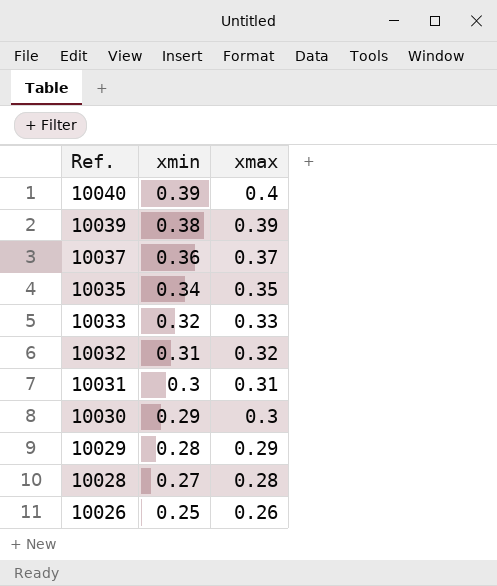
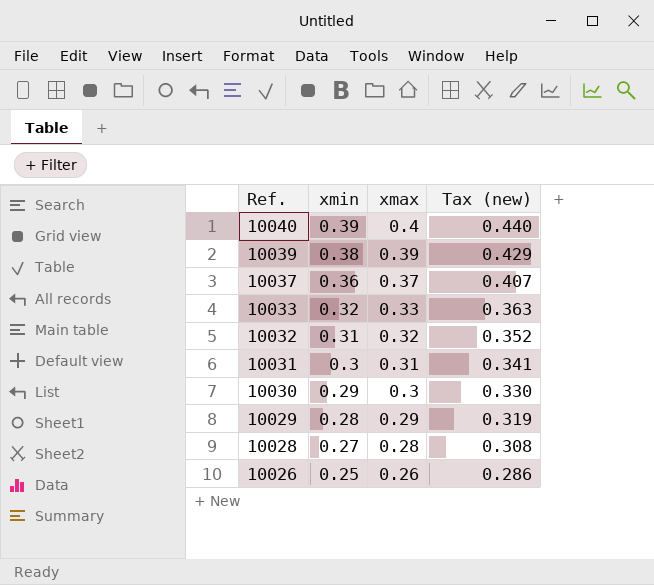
column Tax (new) | formula: none -> [xmax] * 1.1
row 10035: 0.34 | 0.35 -> none

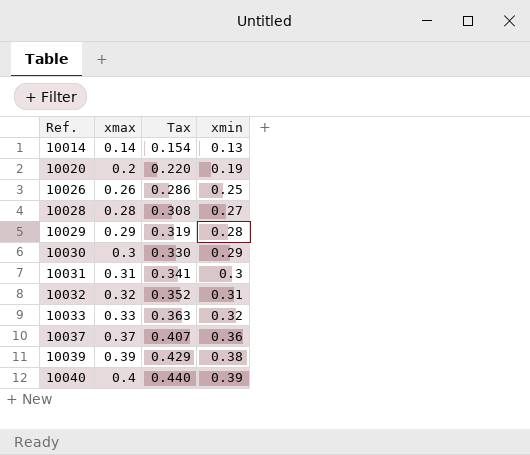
row order: Ref. descending -> Ref. ascending
column name: Tax (new) -> Tax
column xmin | position: 2 -> 4
row 10014: none -> 0.14 | 0.154 | 0.13
row 10020: none -> 0.2 | 0.220 | 0.19

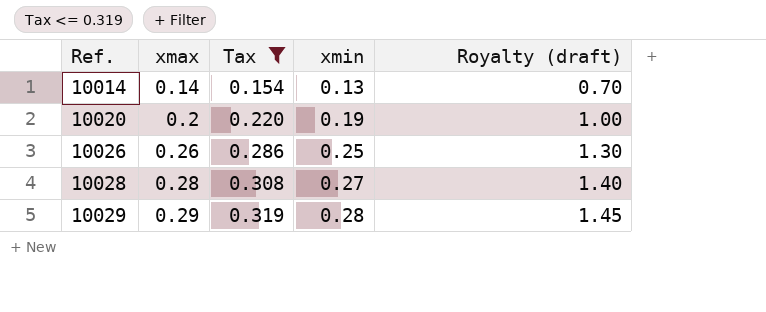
filter: none -> Tax <= 0.319
column Royalty (draft) | formula: none -> [xmax] * 5

